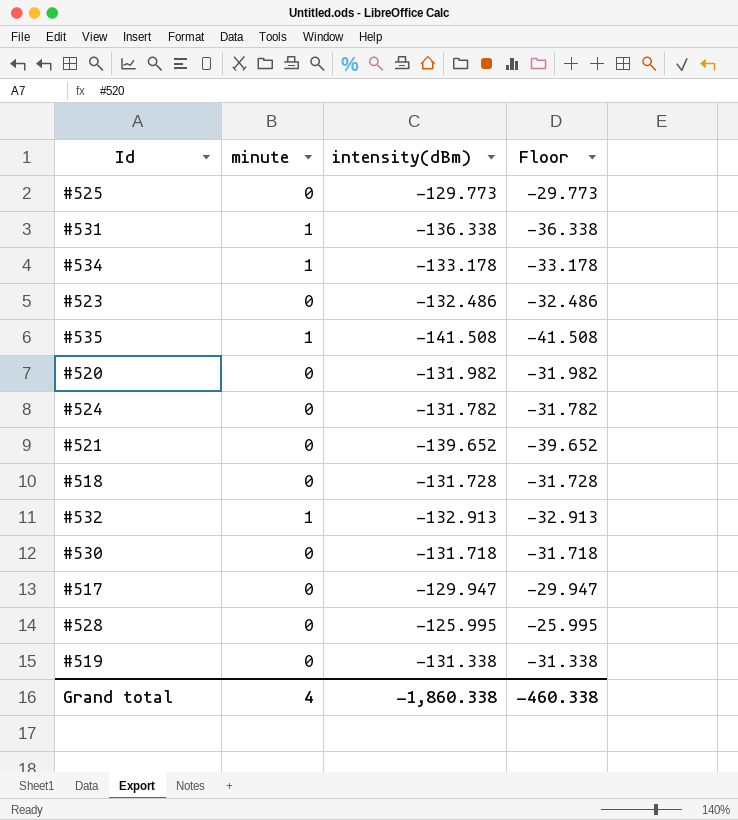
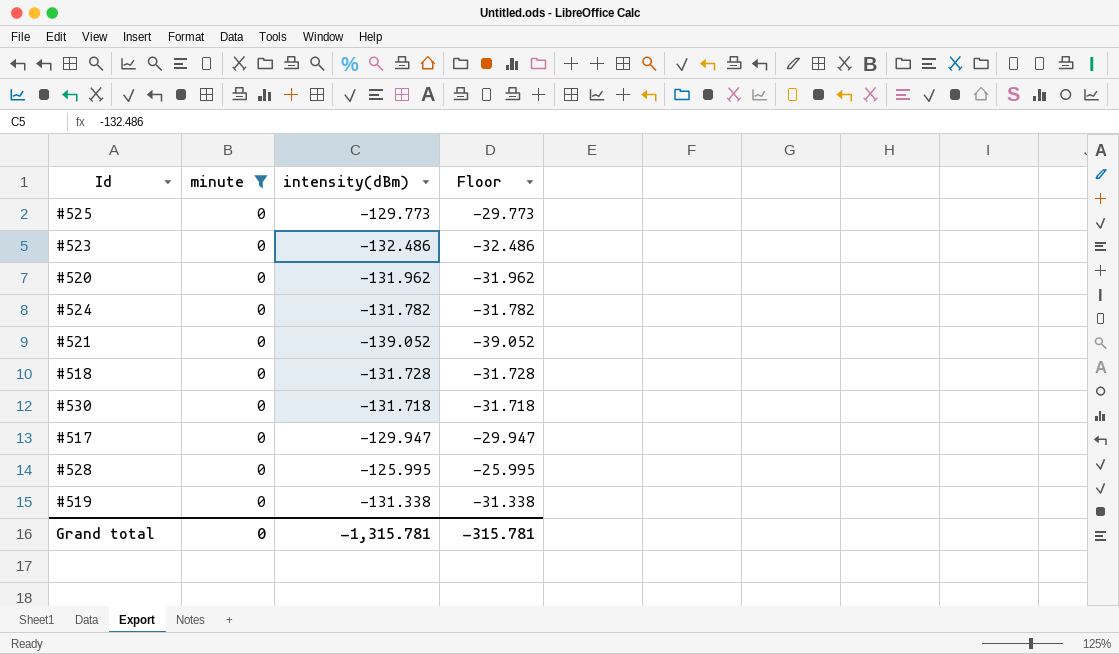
filter: none -> minute = 0
#520 | intensity(dBm): -131.982 -> -131.962
#520 | Floor: -31.982 -> -31.962
#521 | intensity(dBm): -139.652 -> -139.052
#521 | Floor: -39.652 -> -39.052
Grand total | minute: 4 -> 0
Grand total | intensity(dBm): -1,860.338 -> -1,315.781
Grand total | Floor: -460.338 -> -315.781

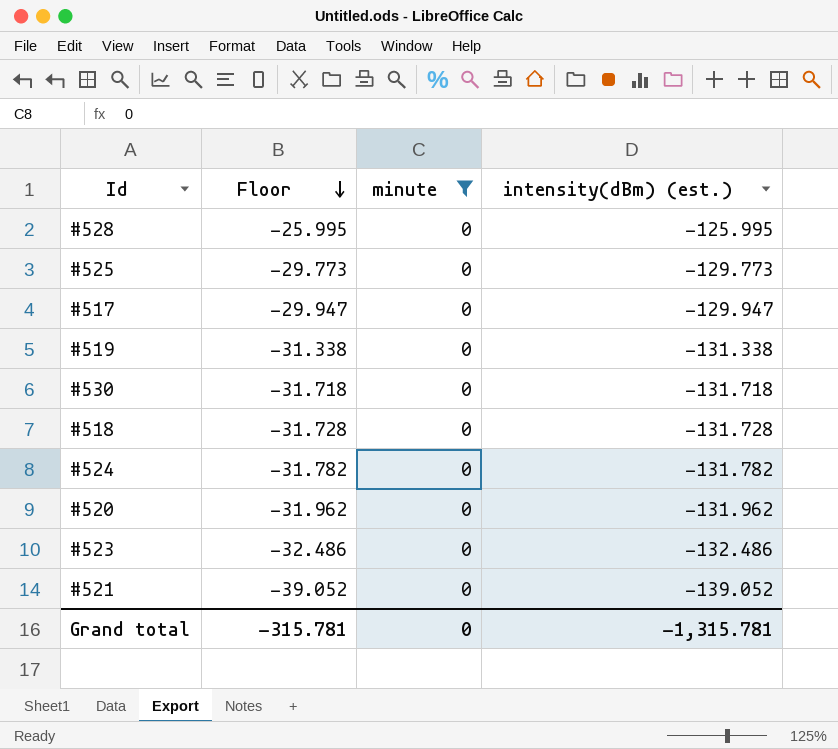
row order: none -> Floor descending
column Floor | position: 4 -> 2
column name: intensity(dBm) -> intensity(dBm) (est.)

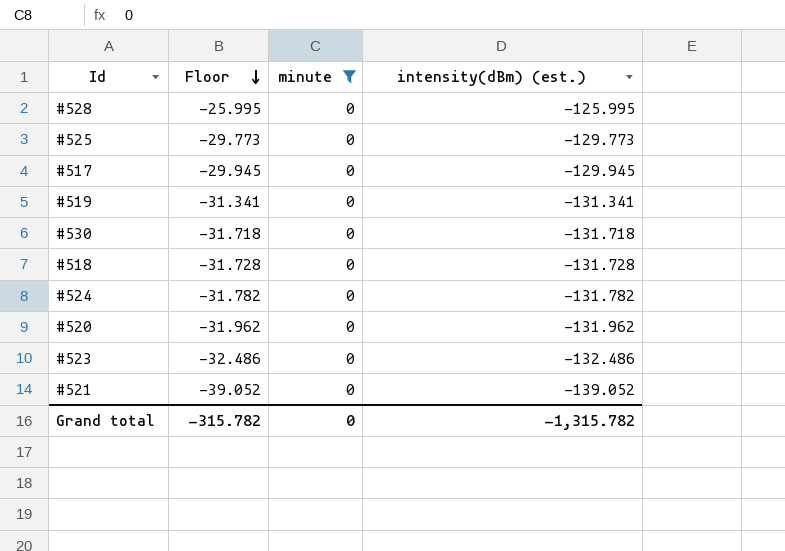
#517 | Floor: -29.947 -> -29.945
#517 | intensity(dBm) (est.): -129.947 -> -129.945
#519 | Floor: -31.338 -> -31.341
#519 | intensity(dBm) (est.): -131.338 -> -131.341
Grand total | Floor: -315.781 -> -315.782
Grand total | intensity(dBm) (est.): -1,315.781 -> -1,315.782

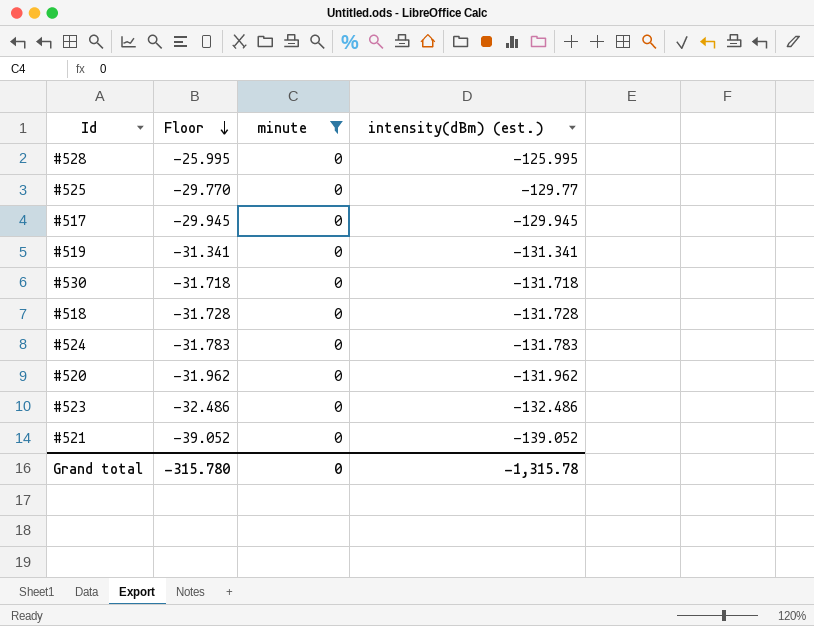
#525 | Floor: -29.773 -> -29.770
#525 | intensity(dBm) (est.): -129.773 -> -129.77
#524 | Floor: -31.782 -> -31.783
#524 | intensity(dBm) (est.): -131.782 -> -131.783
Grand total | Floor: -315.782 -> -315.780
Grand total | intensity(dBm) (est.): -1,315.782 -> -1,315.78

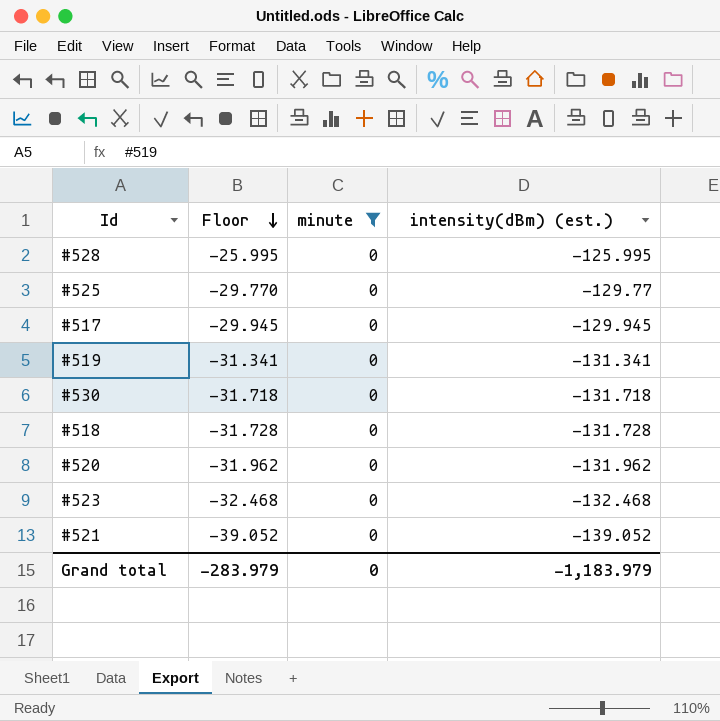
row #524: -31.783 | 0 | -131.783 -> none
#523 | Floor: -32.486 -> -32.468
#523 | intensity(dBm) (est.): -132.486 -> -132.468
Grand total | Floor: -315.780 -> -283.979
Grand total | intensity(dBm) (est.): -1,315.78 -> -1,183.979

